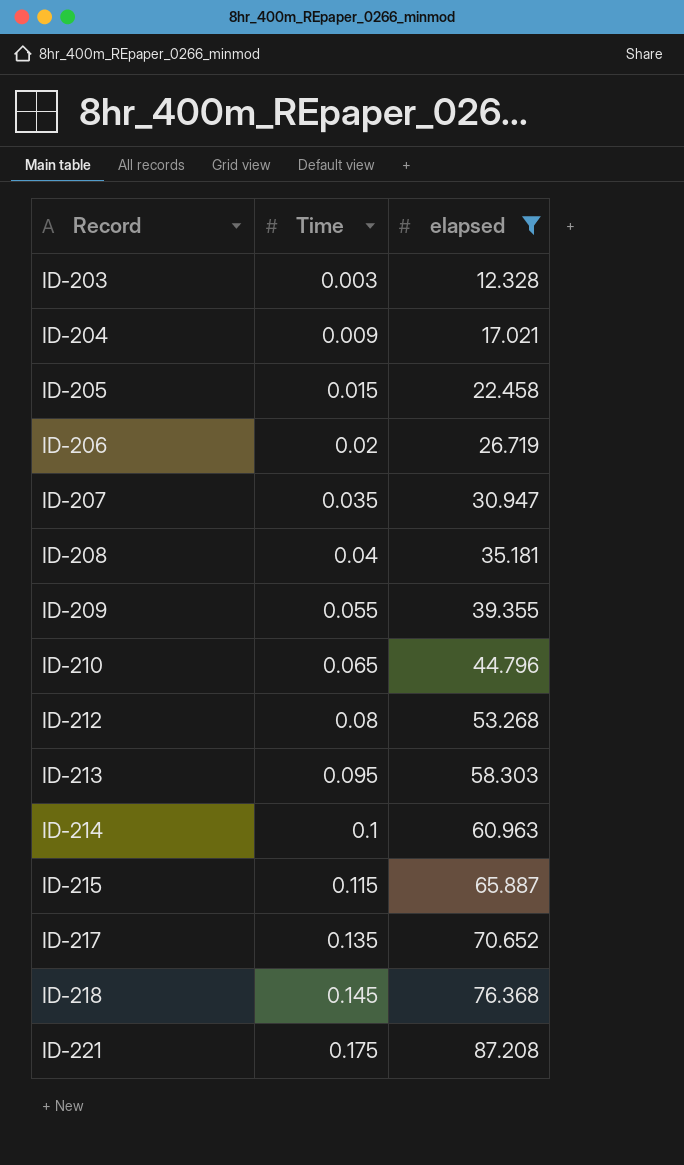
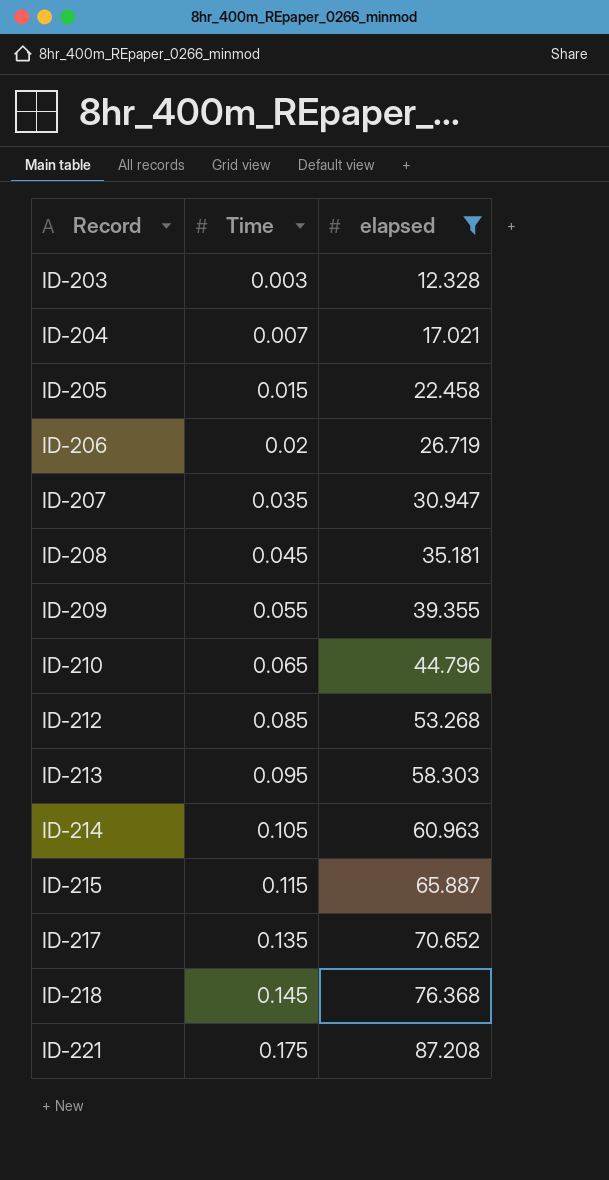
ID-204 | Time: 0.009 -> 0.007
ID-208 | Time: 0.04 -> 0.045
ID-212 | Time: 0.08 -> 0.085
ID-214 | Time: 0.1 -> 0.105

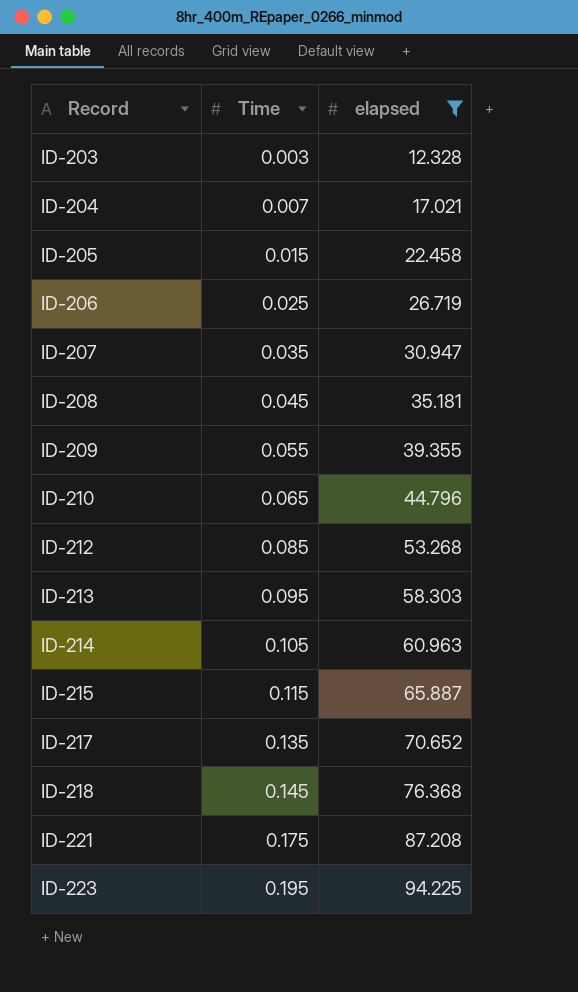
ID-206 | Time: 0.02 -> 0.025
row ID-223: none -> 0.195 | 94.225

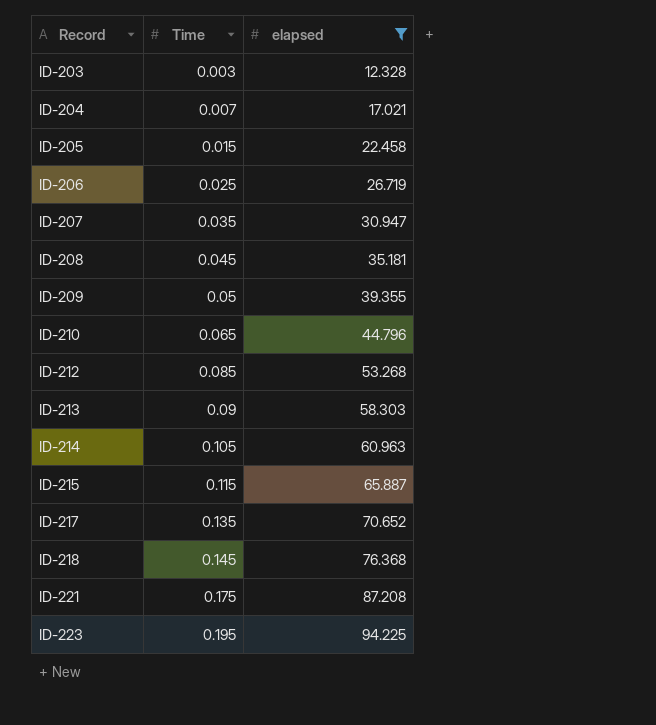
ID-209 | Time: 0.055 -> 0.05
ID-213 | Time: 0.095 -> 0.09

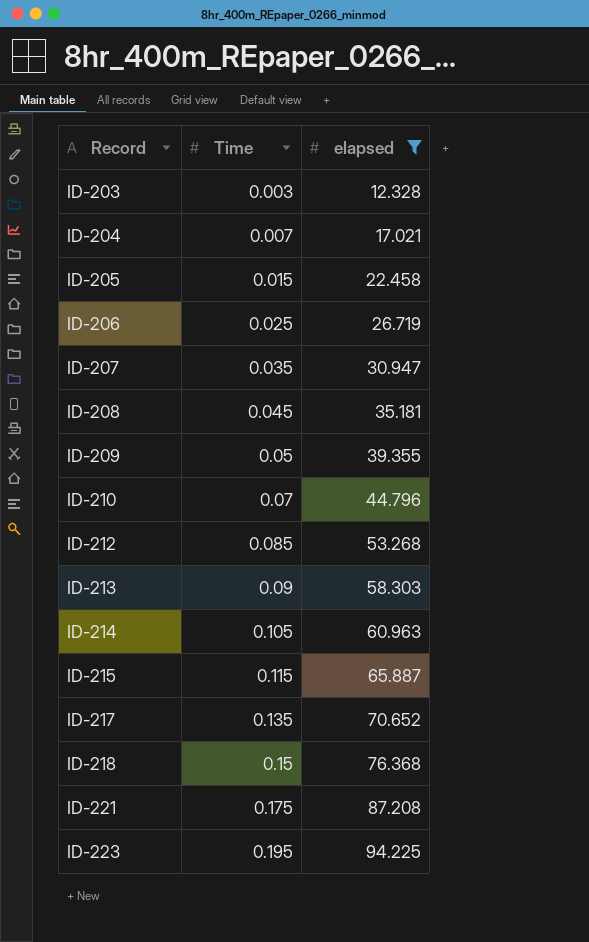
ID-210 | Time: 0.065 -> 0.07
ID-218 | Time: 0.145 -> 0.15

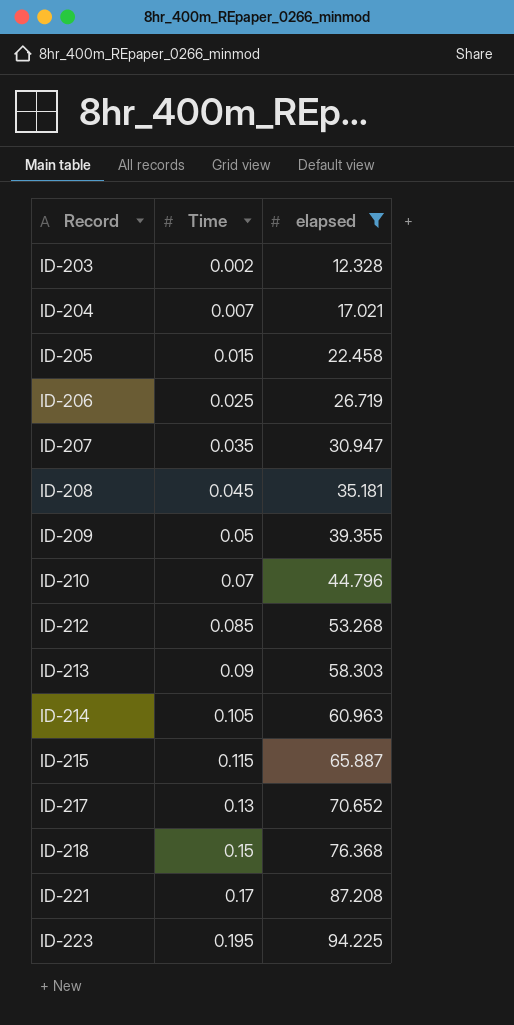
ID-203 | Time: 0.003 -> 0.002
ID-217 | Time: 0.135 -> 0.13
ID-221 | Time: 0.175 -> 0.17

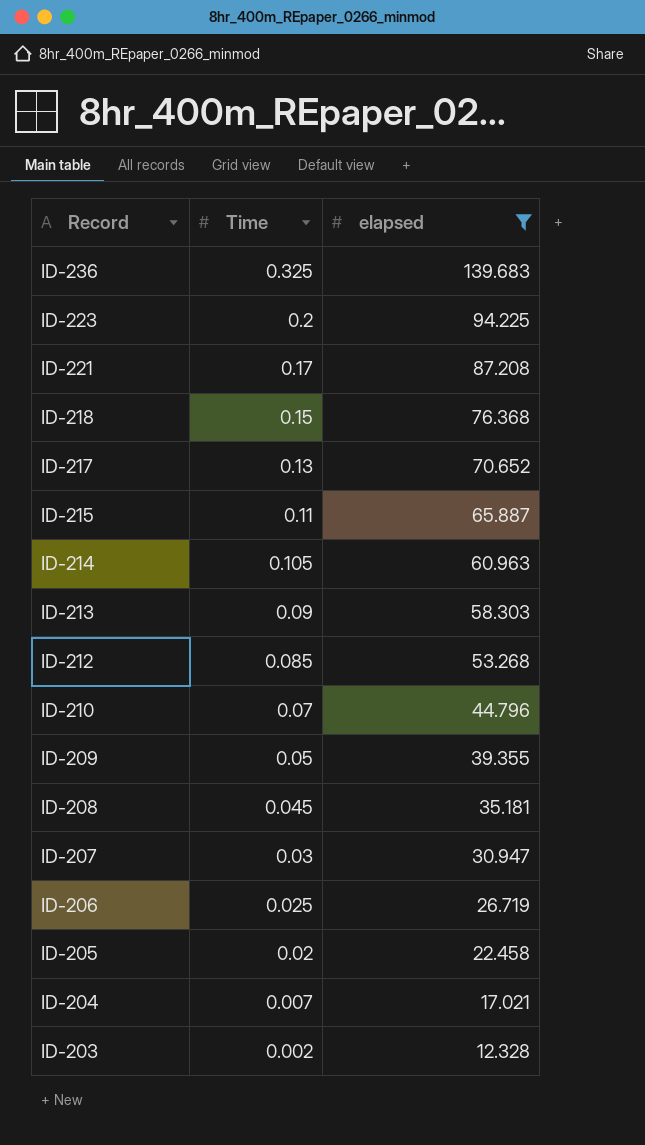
row order: Record ascending -> Record descending
row ID-236: none -> 0.325 | 139.683
ID-223 | Time: 0.195 -> 0.2
ID-215 | Time: 0.115 -> 0.11
ID-207 | Time: 0.035 -> 0.03
ID-205 | Time: 0.015 -> 0.02

